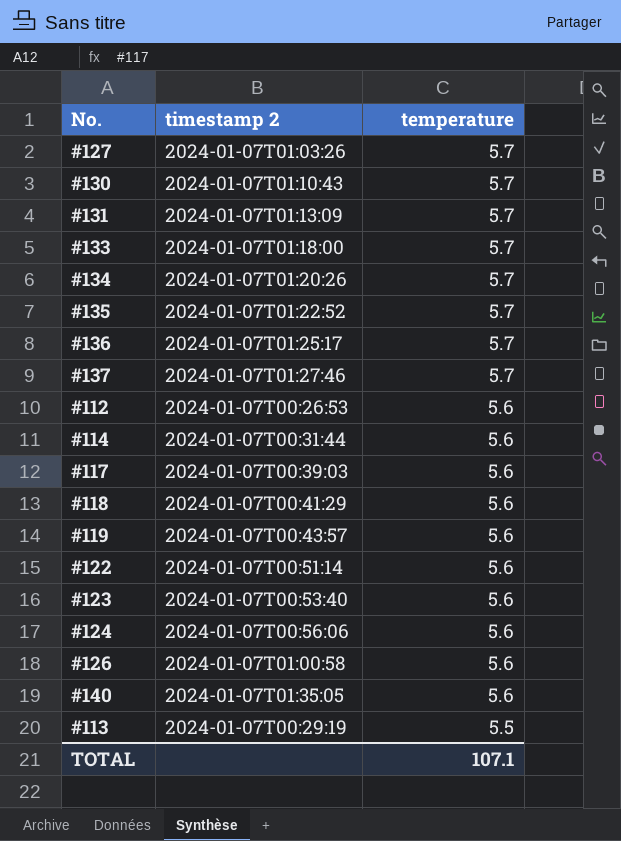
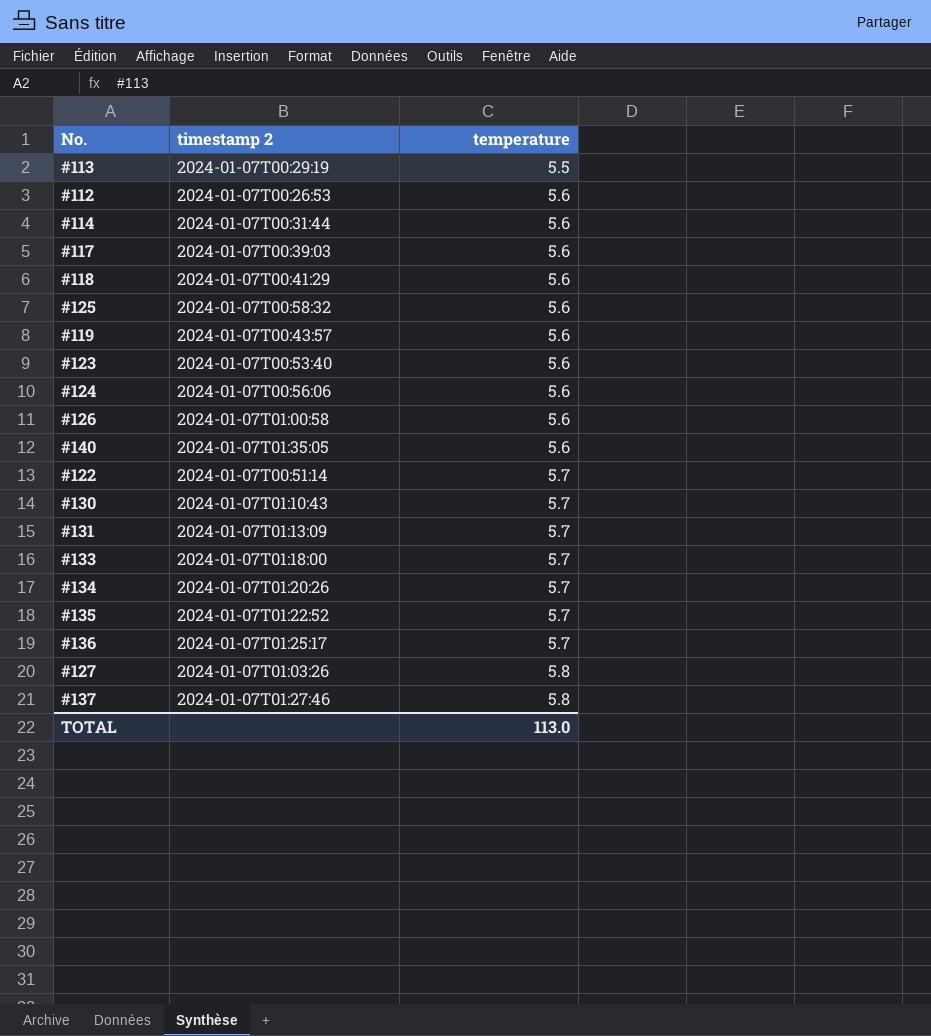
row order: temperature descending -> temperature ascending
row #125: none -> 2024-01-07T00:58:32 | 5.6
#122 | temperature: 5.6 -> 5.7
#127 | temperature: 5.7 -> 5.8
#137 | temperature: 5.7 -> 5.8
TOTAL | temperature: 107.1 -> 113.0

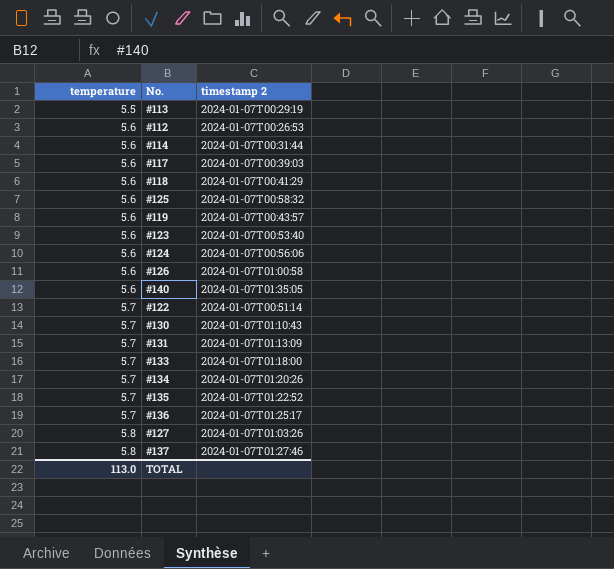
column temperature | position: 3 -> 1

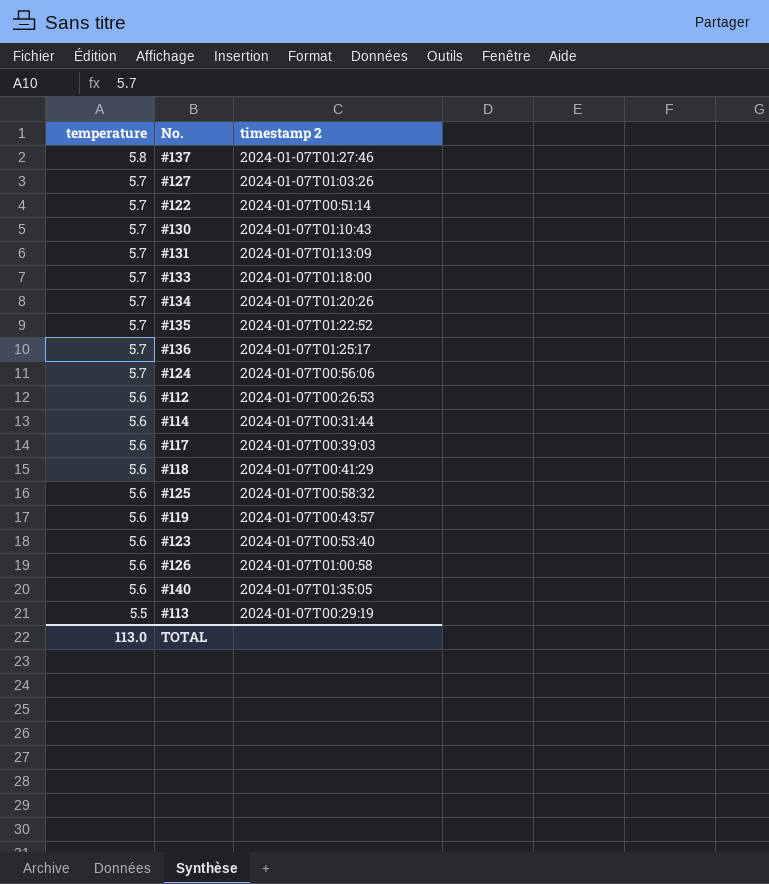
row order: temperature ascending -> temperature descending
#127 | temperature: 5.8 -> 5.7
#124 | temperature: 5.6 -> 5.7

